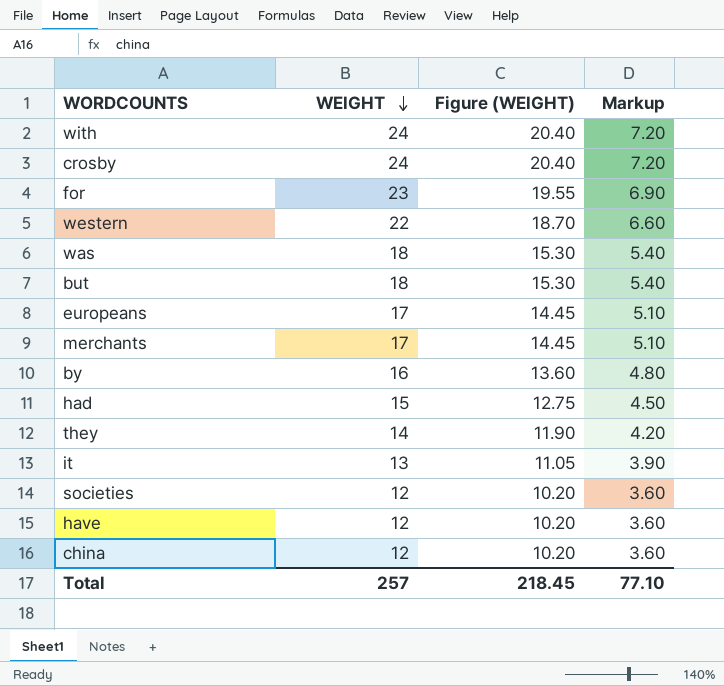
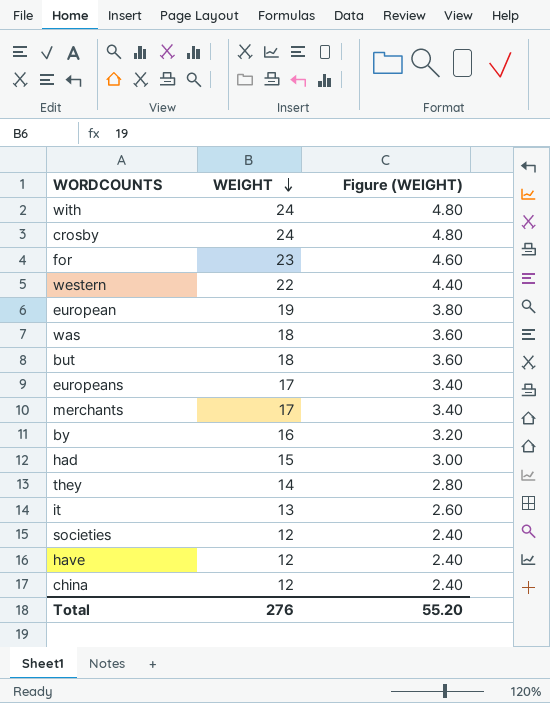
column Markup | formula: [WEIGHT] * 0.3 -> none
column Figure (WEIGHT) | formula: [WEIGHT] * 0.85 -> [WEIGHT] * 0.2
row european: none -> 19 | 3.80
Total | WEIGHT: 257 -> 276
Total | Figure (WEIGHT): 218.45 -> 55.20

